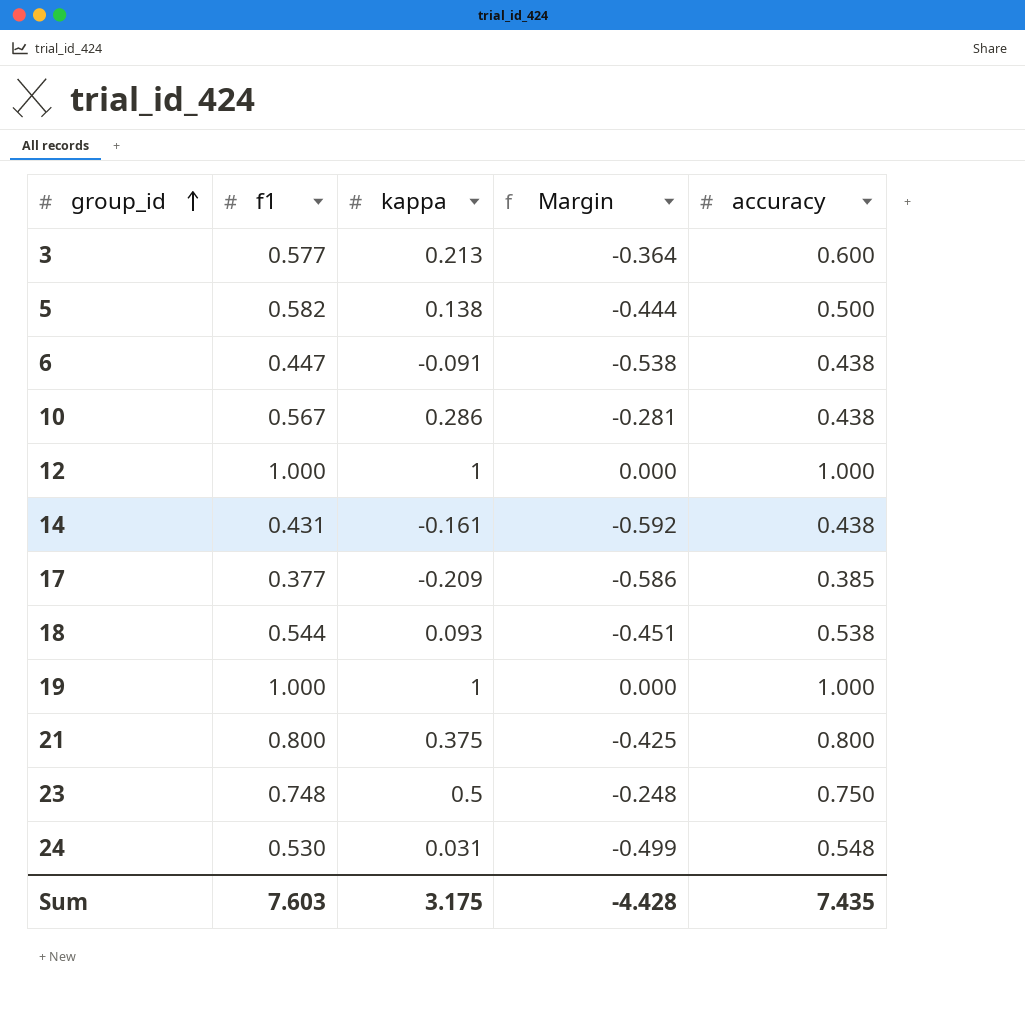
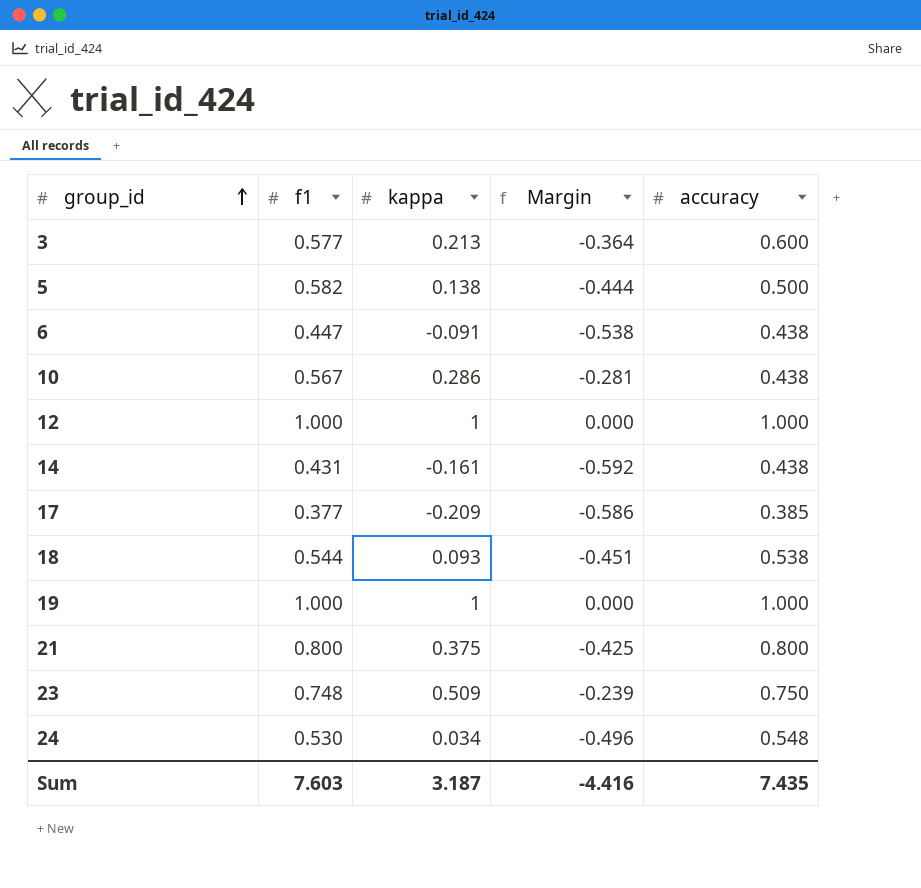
23 | kappa: 0.5 -> 0.509
23 | Margin: -0.248 -> -0.239
24 | kappa: 0.031 -> 0.034
24 | Margin: -0.499 -> -0.496
Sum | kappa: 3.175 -> 3.187
Sum | Margin: -4.428 -> -4.416

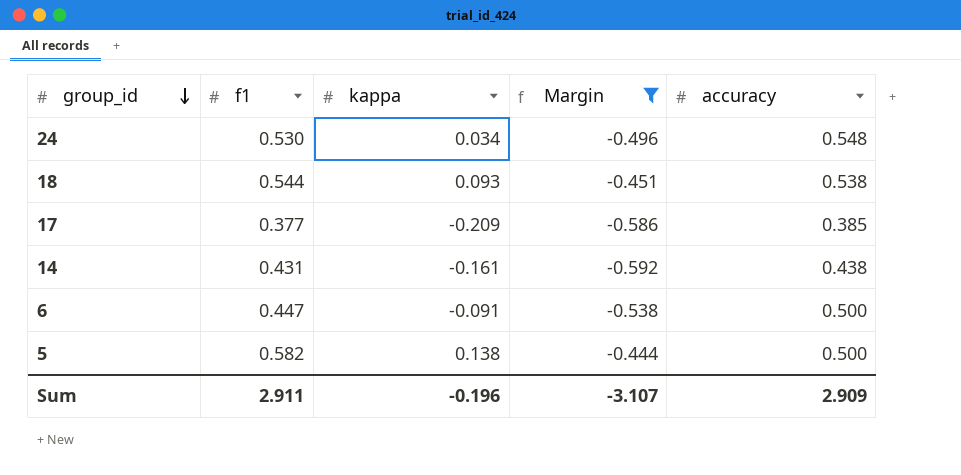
filter: none -> Margin <= -0.444
row order: group_id ascending -> group_id descending
6 | accuracy: 0.438 -> 0.500
Sum | f1: 7.603 -> 2.911
Sum | kappa: 3.187 -> -0.196
Sum | Margin: -4.416 -> -3.107
Sum | accuracy: 7.435 -> 2.909

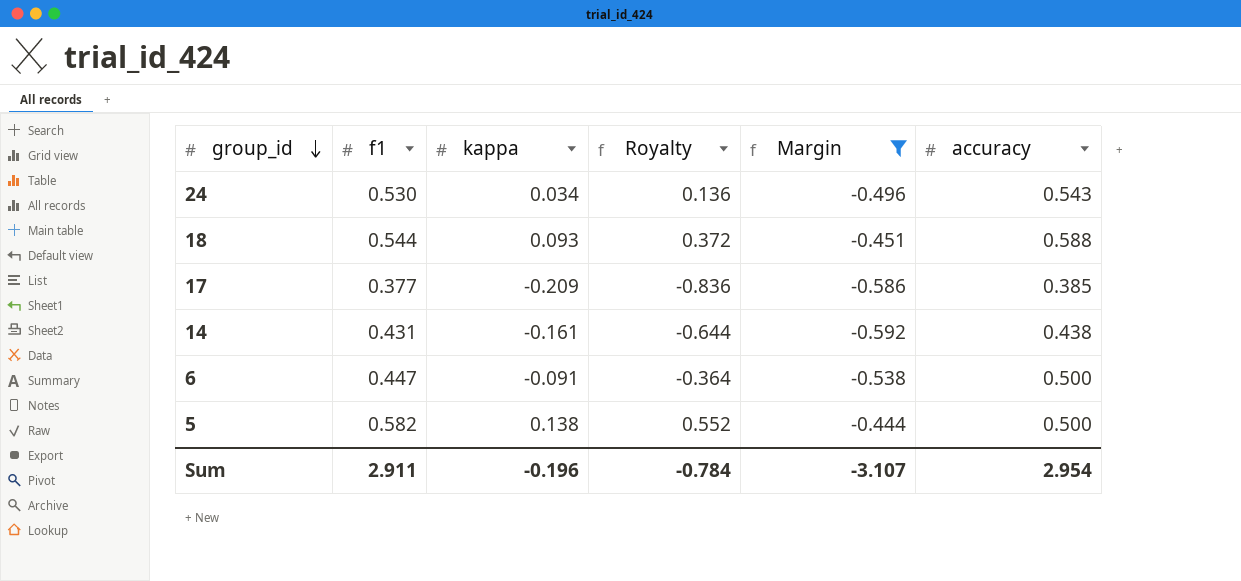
column Royalty | formula: none -> [kappa] * 4
24 | accuracy: 0.548 -> 0.543
18 | accuracy: 0.538 -> 0.588
Sum | accuracy: 2.909 -> 2.954

